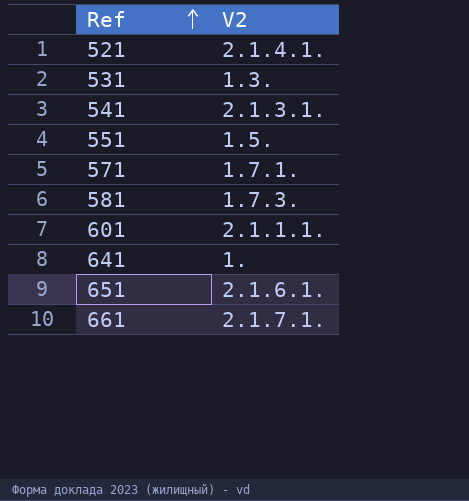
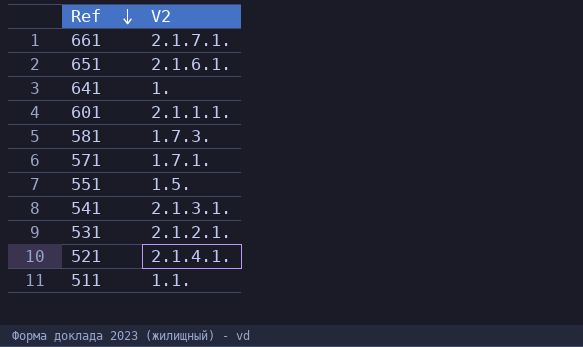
row order: Ref ascending -> Ref descending
531 | V2: 1.3. -> 2.1.2.1.
row 511: none -> 1.1.

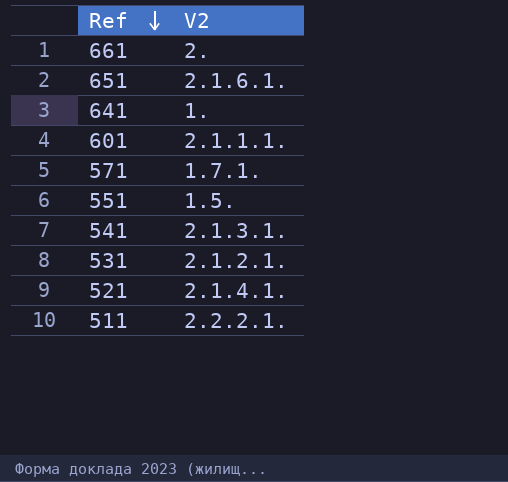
row 581: 1.7.3. -> none
661 | V2: 2.1.7.1. -> 2.
511 | V2: 1.1. -> 2.2.2.1.

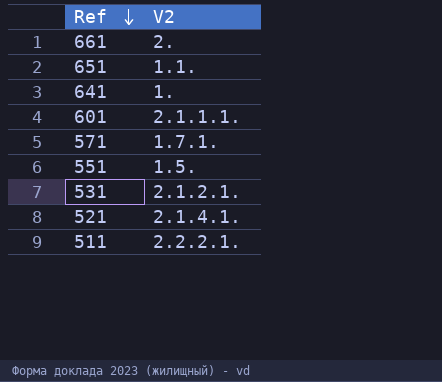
row 541: 2.1.3.1. -> none
651 | V2: 2.1.6.1. -> 1.1.

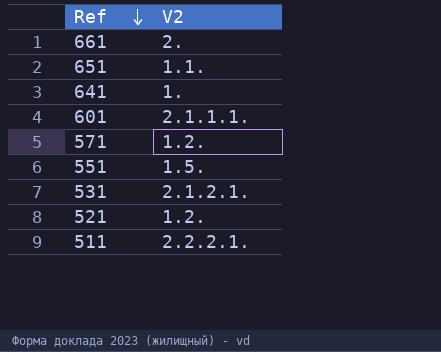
571 | V2: 1.7.1. -> 1.2.
521 | V2: 2.1.4.1. -> 1.2.

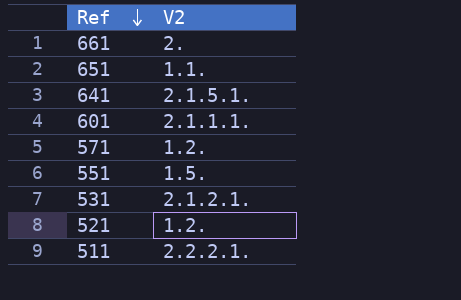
641 | V2: 1. -> 2.1.5.1.

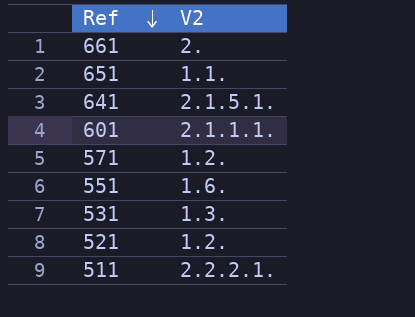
551 | V2: 1.5. -> 1.6.
531 | V2: 2.1.2.1. -> 1.3.

